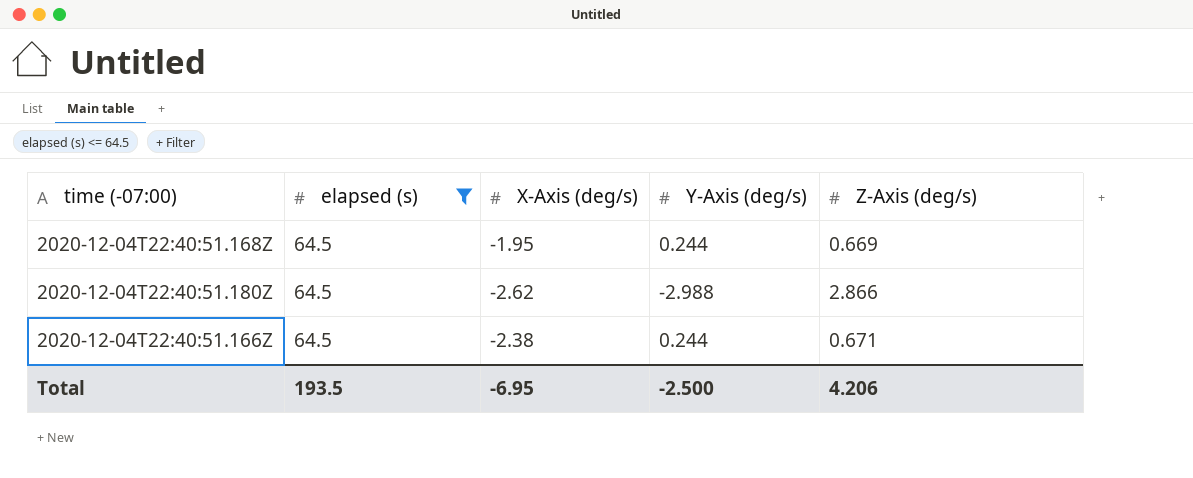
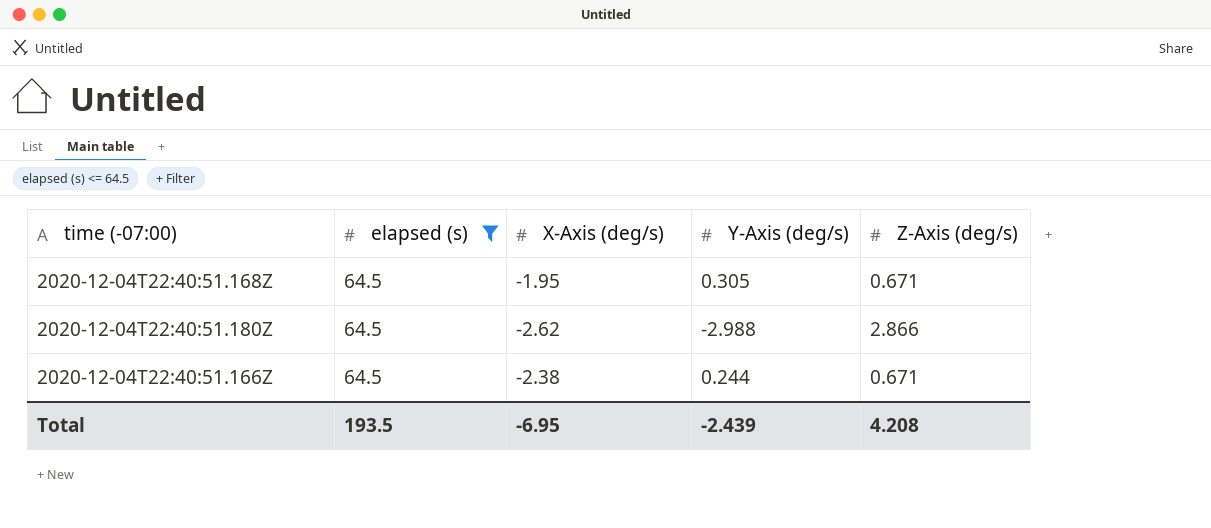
2020-12-04T22:40:51.168Z | Y-Axis (deg/s): 0.244 -> 0.305
2020-12-04T22:40:51.168Z | Z-Axis (deg/s): 0.669 -> 0.671
Total | Y-Axis (deg/s): -2.500 -> -2.439
Total | Z-Axis (deg/s): 4.206 -> 4.208

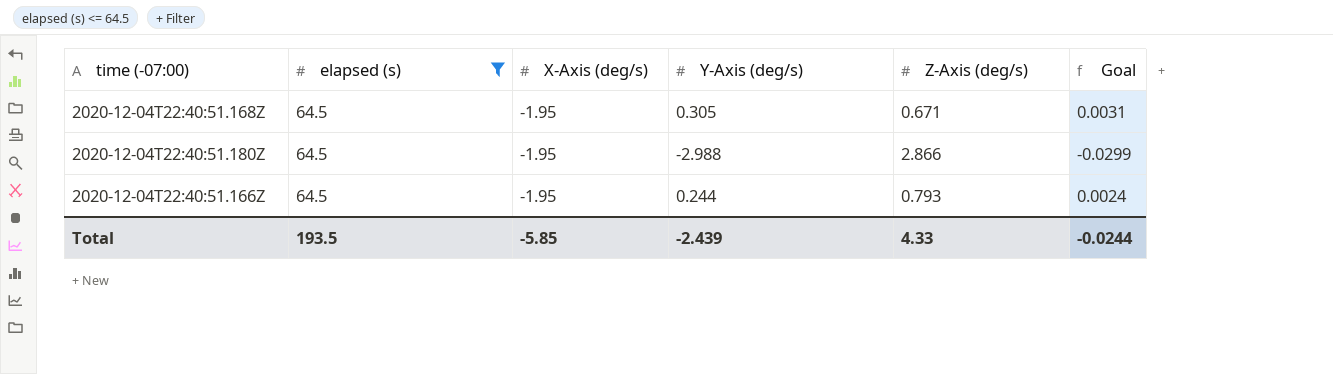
column Goal | formula: none -> [Y-Axis (deg/s)] * 0.01
2020-12-04T22:40:51.180Z | X-Axis (deg/s): -2.62 -> -1.95
2020-12-04T22:40:51.166Z | X-Axis (deg/s): -2.38 -> -1.95
2020-12-04T22:40:51.166Z | Z-Axis (deg/s): 0.671 -> 0.793
Total | X-Axis (deg/s): -6.95 -> -5.85
Total | Z-Axis (deg/s): 4.208 -> 4.33

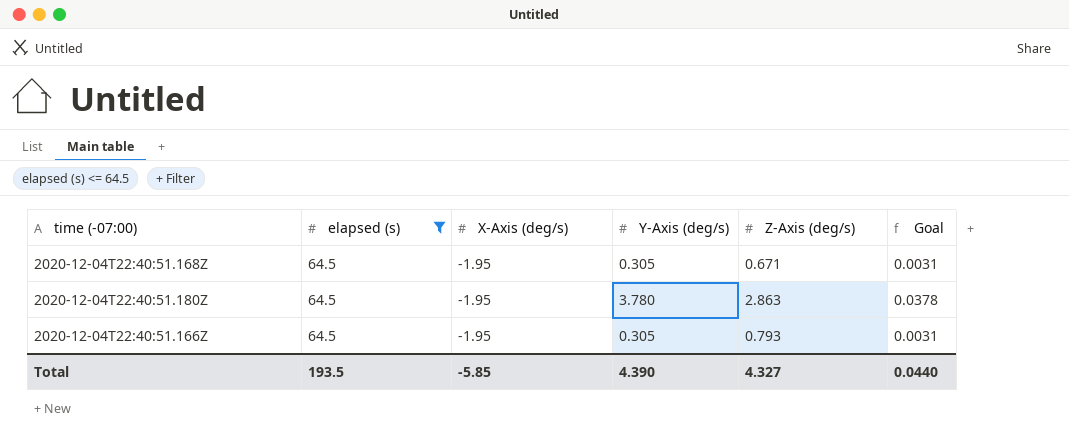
2020-12-04T22:40:51.180Z | Y-Axis (deg/s): -2.988 -> 3.780
2020-12-04T22:40:51.180Z | Z-Axis (deg/s): 2.866 -> 2.863
2020-12-04T22:40:51.180Z | Goal: -0.0299 -> 0.0378
2020-12-04T22:40:51.166Z | Y-Axis (deg/s): 0.244 -> 0.305
2020-12-04T22:40:51.166Z | Goal: 0.0024 -> 0.0031
Total | Y-Axis (deg/s): -2.439 -> 4.390
Total | Z-Axis (deg/s): 4.33 -> 4.327
Total | Goal: -0.0244 -> 0.0440

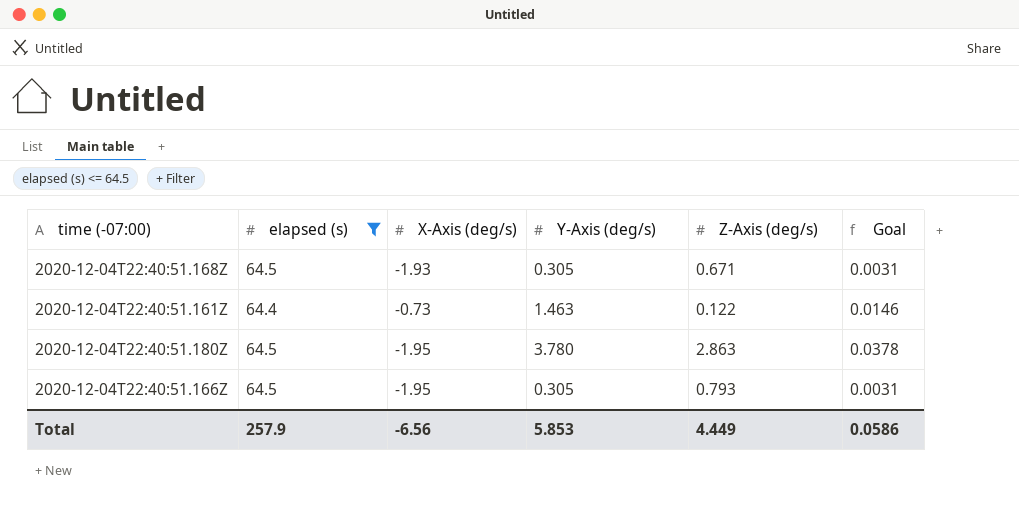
2020-12-04T22:40:51.168Z | X-Axis (deg/s): -1.95 -> -1.93
row 2020-12-04T22:40:51.161Z: none -> 64.4 | -0.73 | 1.463 | 0.122 | 0.0146
Total | elapsed (s): 193.5 -> 257.9
Total | X-Axis (deg/s): -5.85 -> -6.56
Total | Y-Axis (deg/s): 4.390 -> 5.853
Total | Z-Axis (deg/s): 4.327 -> 4.449
Total | Goal: 0.0440 -> 0.0586

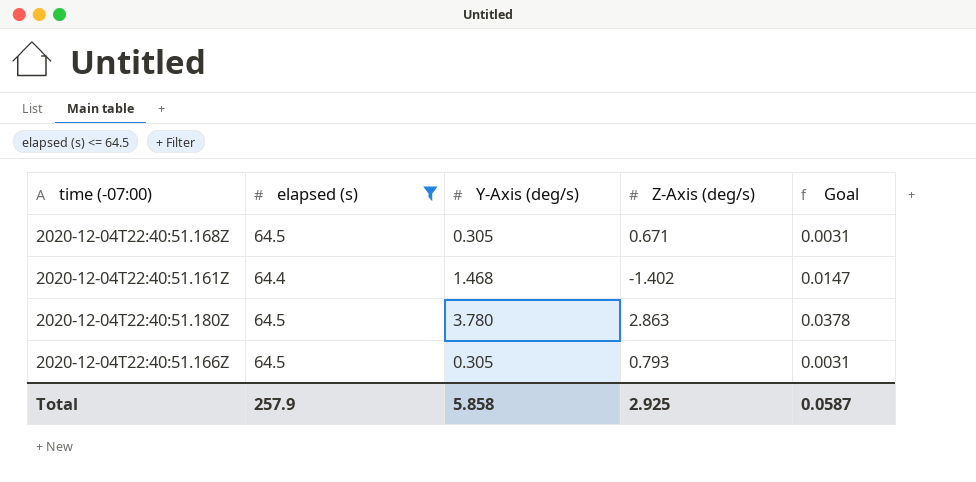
column X-Axis (deg/s) | position: 3 -> none
2020-12-04T22:40:51.161Z | Y-Axis (deg/s): 1.463 -> 1.468
2020-12-04T22:40:51.161Z | Z-Axis (deg/s): 0.122 -> -1.402
2020-12-04T22:40:51.161Z | Goal: 0.0146 -> 0.0147
Total | Y-Axis (deg/s): 5.853 -> 5.858
Total | Z-Axis (deg/s): 4.449 -> 2.925
Total | Goal: 0.0586 -> 0.0587

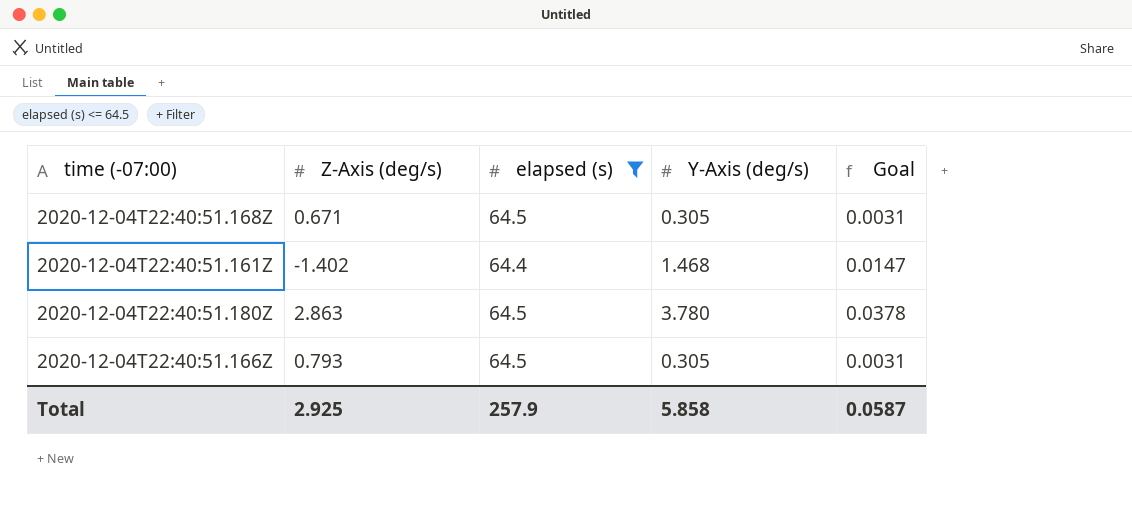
column Z-Axis (deg/s) | position: 4 -> 2

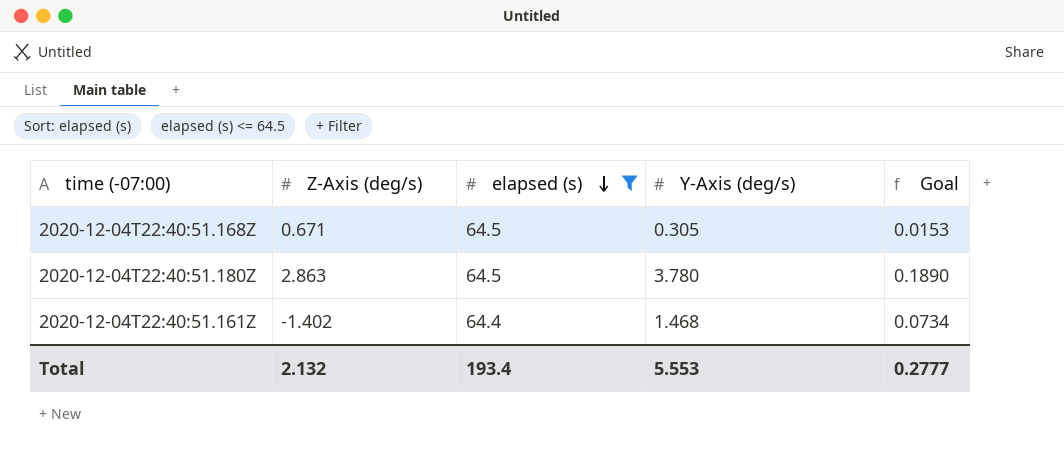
row order: none -> elapsed (s) descending
column Goal | formula: [Y-Axis (deg/s)] * 0.01 -> [Y-Axis (deg/s)] * 0.05
row 2020-12-04T22:40:51.166Z: 0.793 | 64.5 | 0.305 | 0.0031 -> none
Total | Z-Axis (deg/s): 2.925 -> 2.132
Total | elapsed (s): 257.9 -> 193.4
Total | Y-Axis (deg/s): 5.858 -> 5.553
Total | Goal: 0.0587 -> 0.2777

